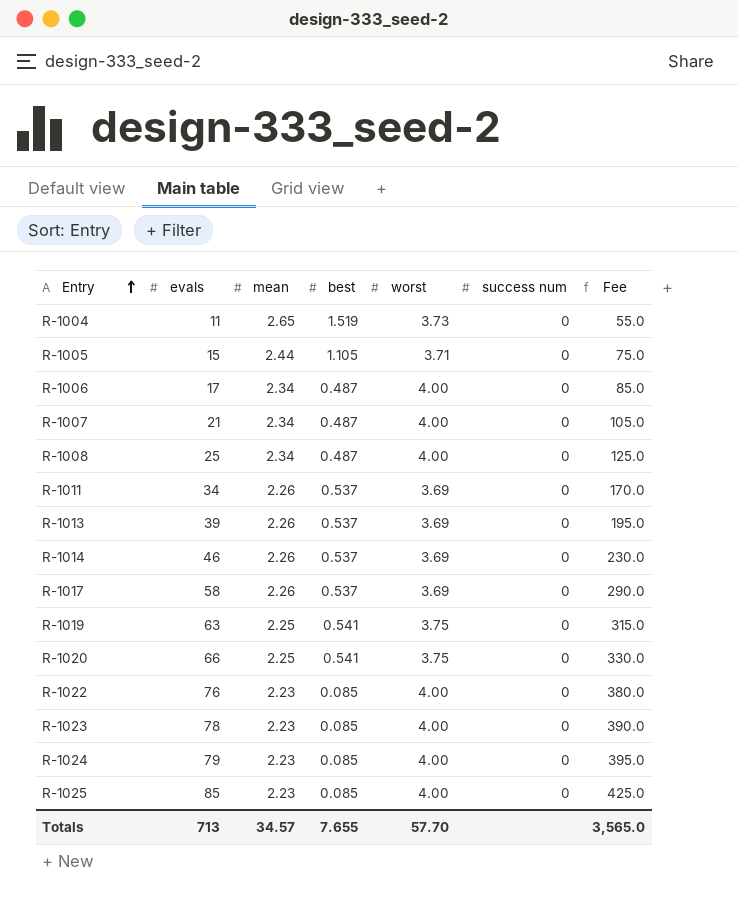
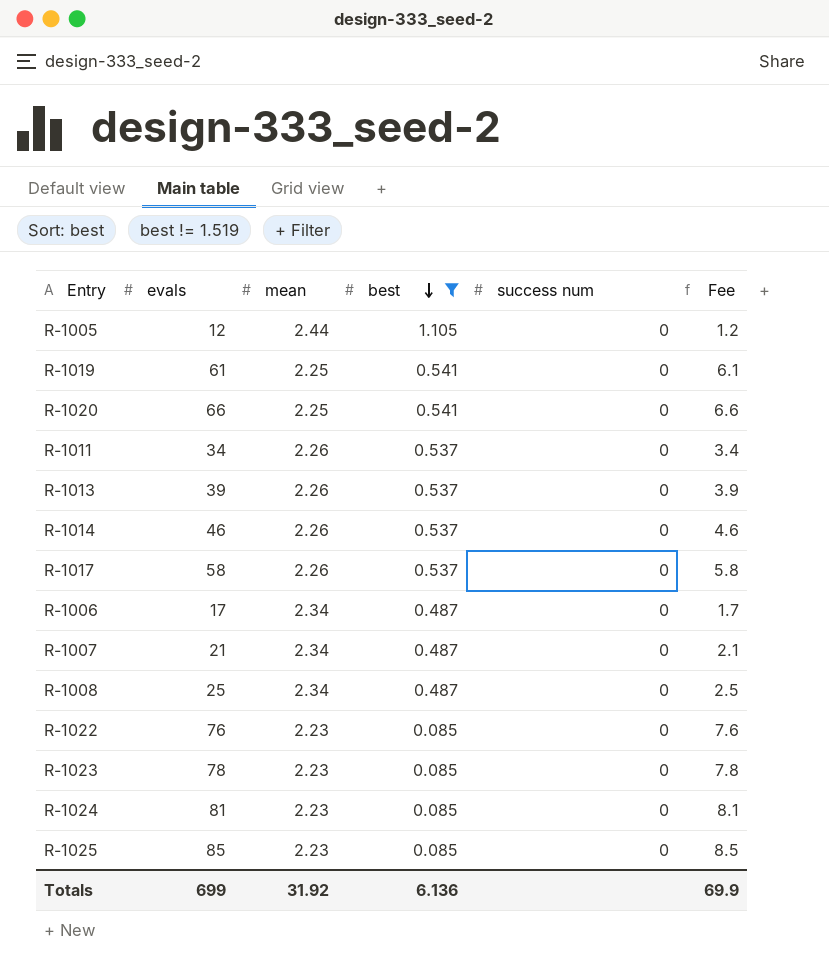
filter: none -> best != 1.519
row order: Entry ascending -> best descending
column worst | position: 5 -> none
column Fee | formula: [evals] * 5 -> [evals] * 0.1
R-1005 | evals: 15 -> 12
R-1019 | evals: 63 -> 61
R-1024 | evals: 79 -> 81
Totals | evals: 713 -> 699
Totals | mean: 34.57 -> 31.92
Totals | best: 7.655 -> 6.136
Totals | Fee: 3,565.0 -> 69.9

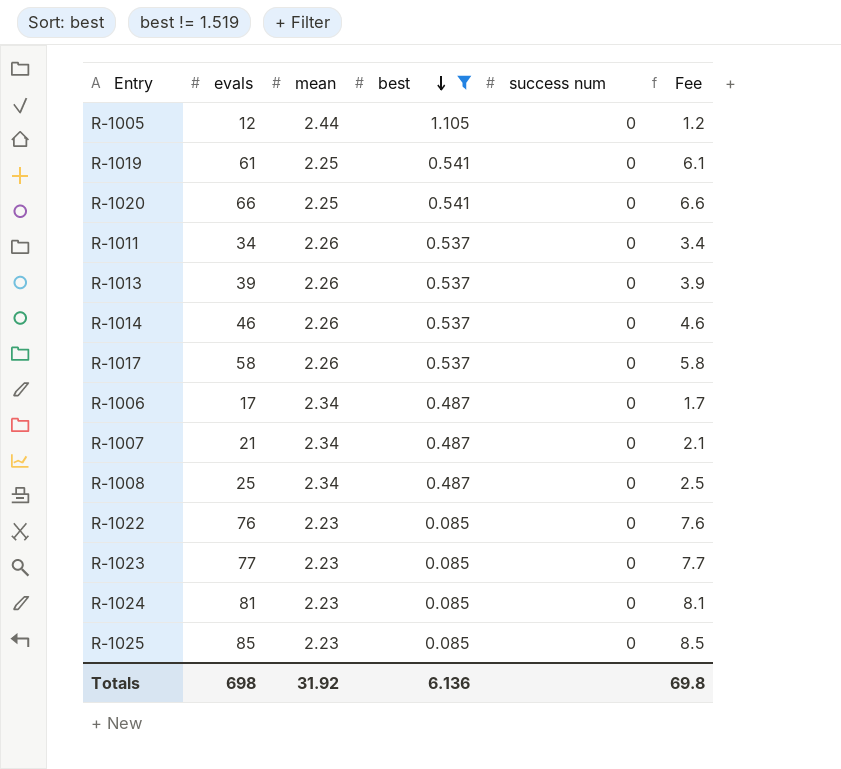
R-1023 | evals: 78 -> 77
R-1023 | Fee: 7.8 -> 7.7
Totals | evals: 699 -> 698
Totals | Fee: 69.9 -> 69.8

